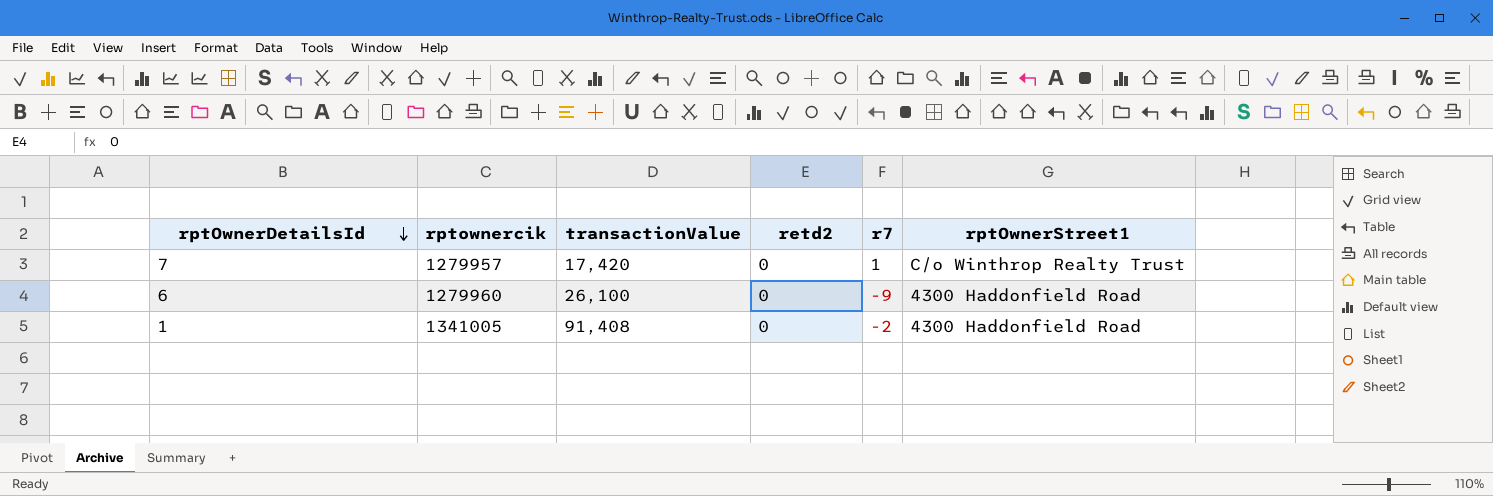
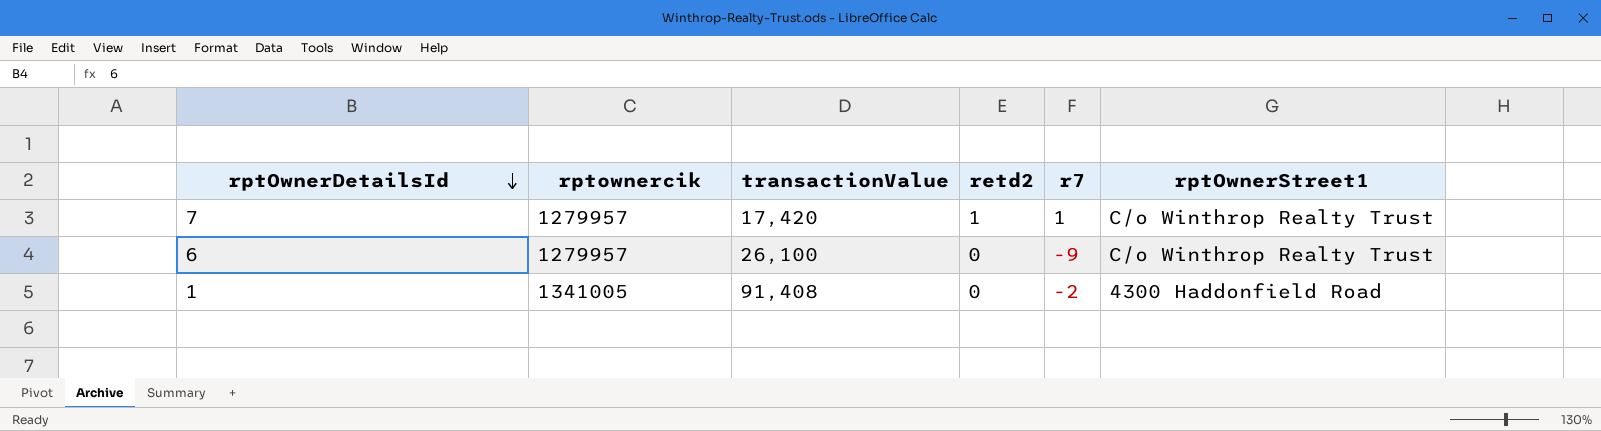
7 | retd2: 0 -> 1
6 | rptownercik: 1279960 -> 1279957
6 | rptOwnerStreet1: 4300 Haddonfield Road -> C/o Winthrop Realty Trust

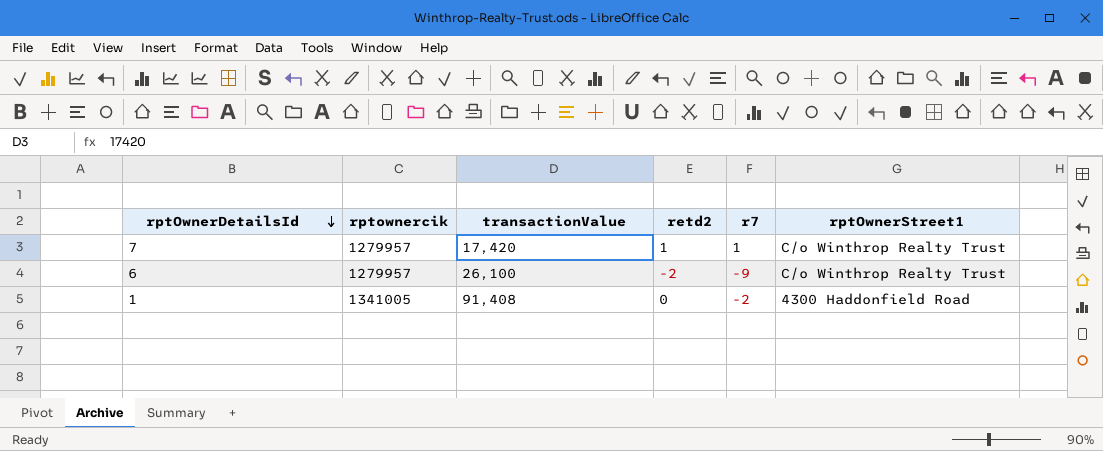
6 | retd2: 0 -> -2

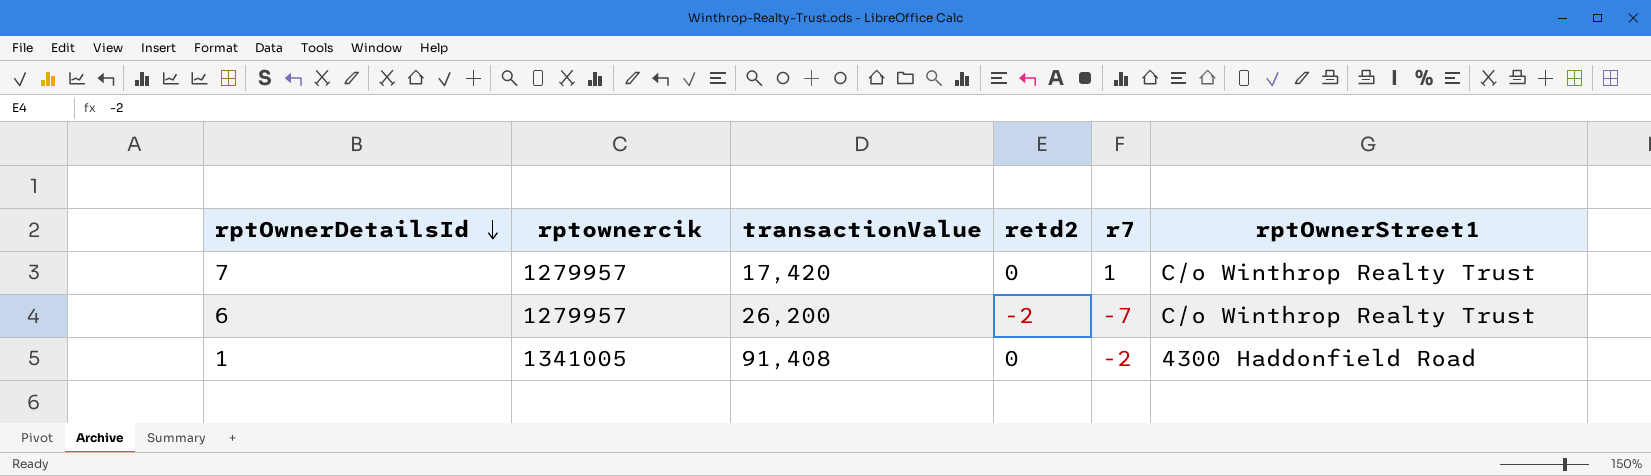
7 | retd2: 1 -> 0
6 | transactionValue: 26,100 -> 26,200
6 | r7: -9 -> -7

